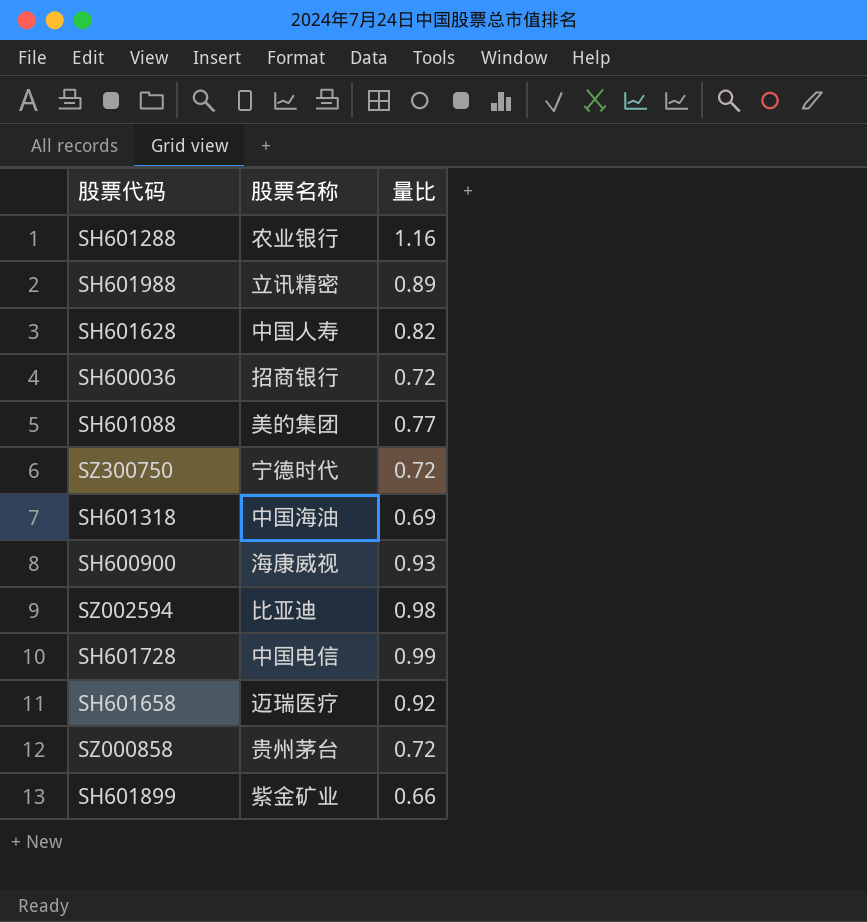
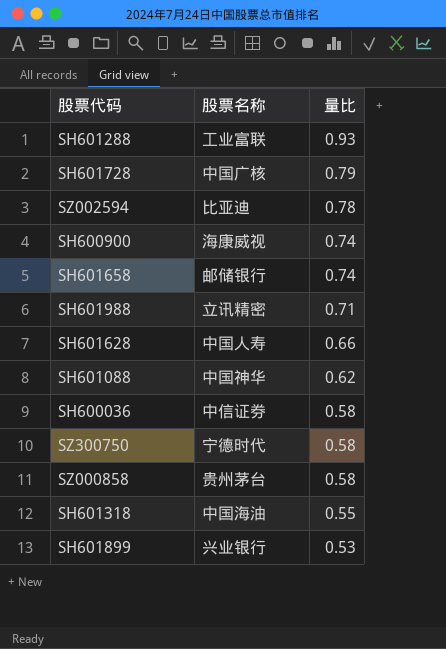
row order: none -> 量比 descending
SH601288 | 股票名称: 农业银行 -> 工业富联
SH601288 | 量比: 1.16 -> 0.93
SH601728 | 股票名称: 中国电信 -> 中国广核
SH601728 | 量比: 0.99 -> 0.79
SZ002594 | 量比: 0.98 -> 0.78
SH600900 | 量比: 0.93 -> 0.74
SH601658 | 股票名称: 迈瑞医疗 -> 邮储银行
SH601658 | 量比: 0.92 -> 0.74
SH601988 | 量比: 0.89 -> 0.71
SH601628 | 量比: 0.82 -> 0.66
SH601088 | 股票名称: 美的集团 -> 中国神华
SH601088 | 量比: 0.77 -> 0.62
SH600036 | 股票名称: 招商银行 -> 中信证券
SH600036 | 量比: 0.72 -> 0.58
SZ300750 | 量比: 0.72 -> 0.58
SZ000858 | 量比: 0.72 -> 0.58
SH601318 | 量比: 0.69 -> 0.55
SH601899 | 股票名称: 紫金矿业 -> 兴业银行
SH601899 | 量比: 0.66 -> 0.53

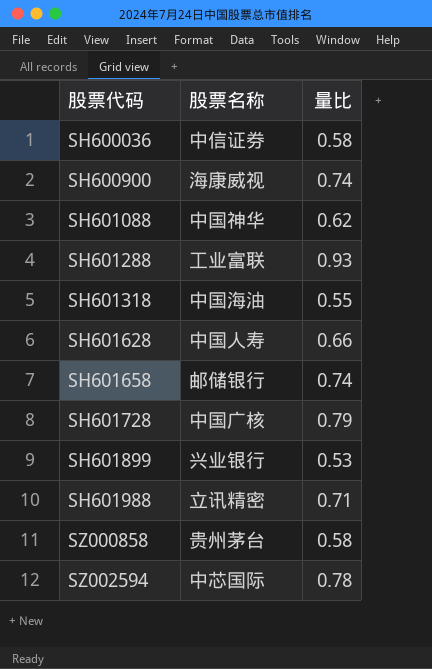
row order: 量比 descending -> 股票代码 ascending
row SZ300750: 宁德时代 | 0.58 -> none
SZ002594 | 股票名称: 比亚迪 -> 中芯国际

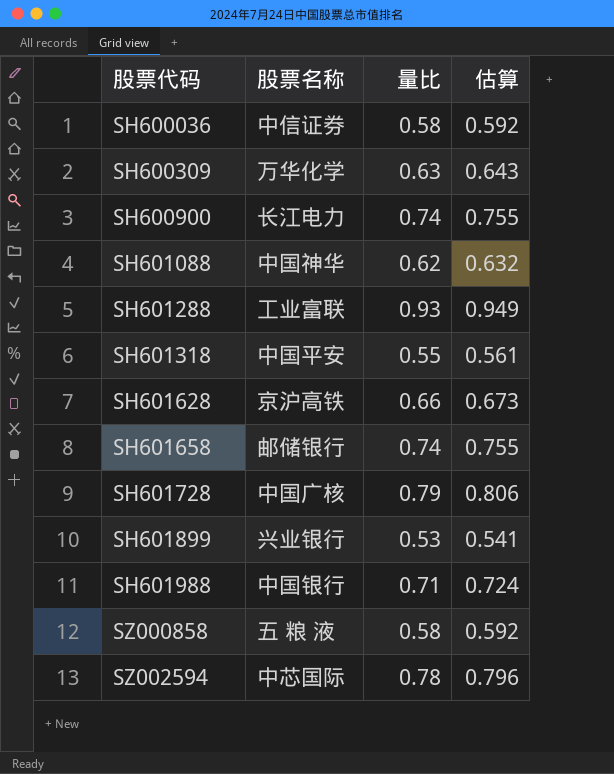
column 估算 | formula: none -> [量比] * 1.02
row SH600309: none -> 万华化学 | 0.63 | 0.643
SH600900 | 股票名称: 海康威视 -> 长江电力
SH601318 | 股票名称: 中国海油 -> 中国平安
SH601628 | 股票名称: 中国人寿 -> 京沪高铁
SH601988 | 股票名称: 立讯精密 -> 中国银行
SZ000858 | 股票名称: 贵州茅台 -> 五 粮 液

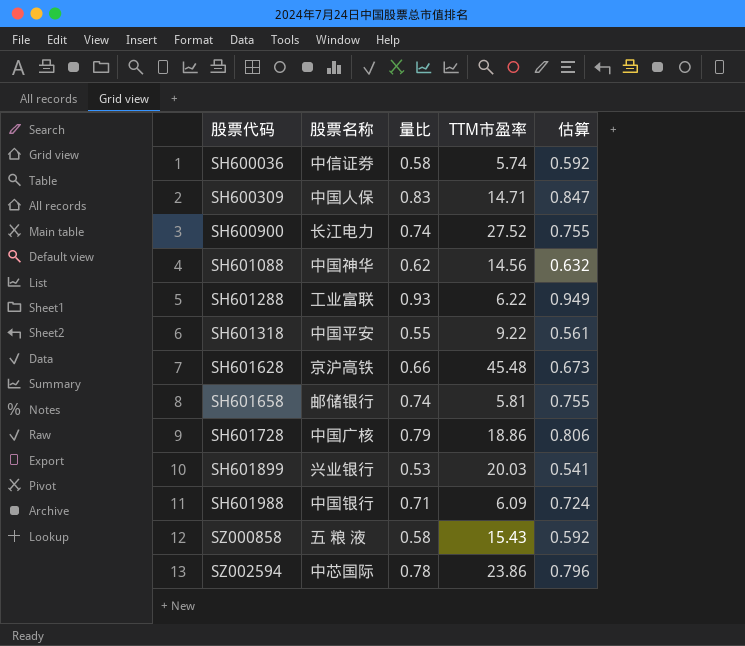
column TTM市盈率 | position: none -> 4
SH600309 | 股票名称: 万华化学 -> 中国人保
SH600309 | 量比: 0.63 -> 0.83
SH600309 | 估算: 0.643 -> 0.847

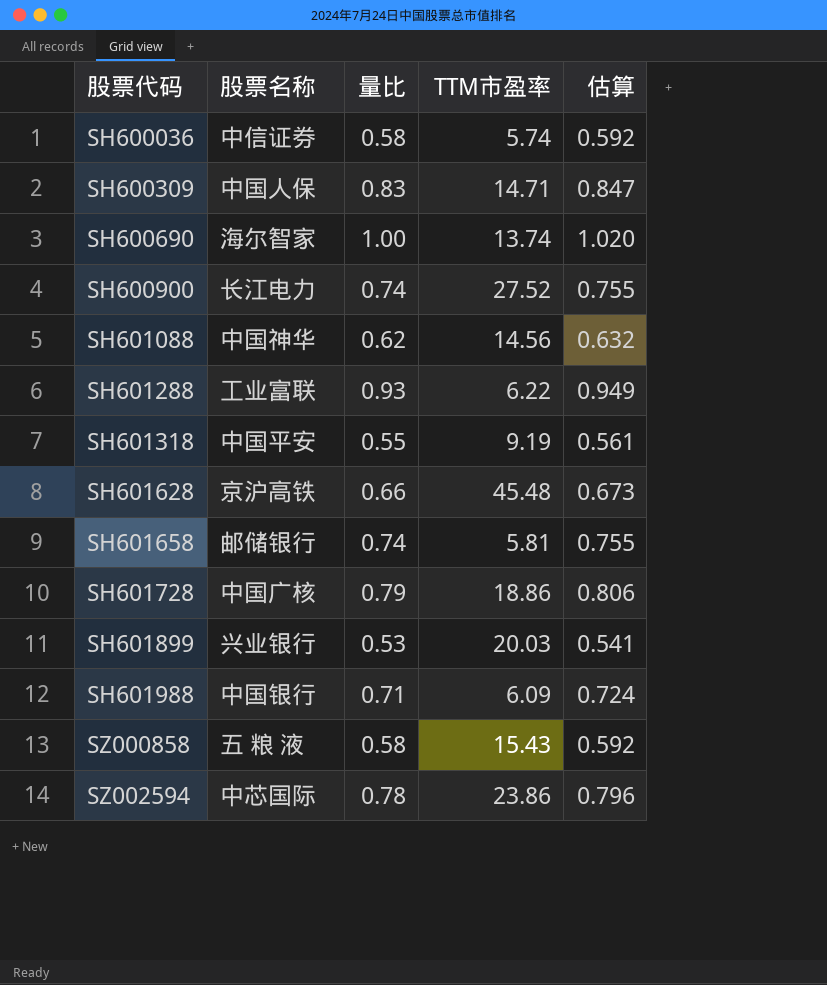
row SH600690: none -> 海尔智家 | 1.00 | 13.74 | 1.020
SH601318 | TTM市盈率: 9.22 -> 9.19

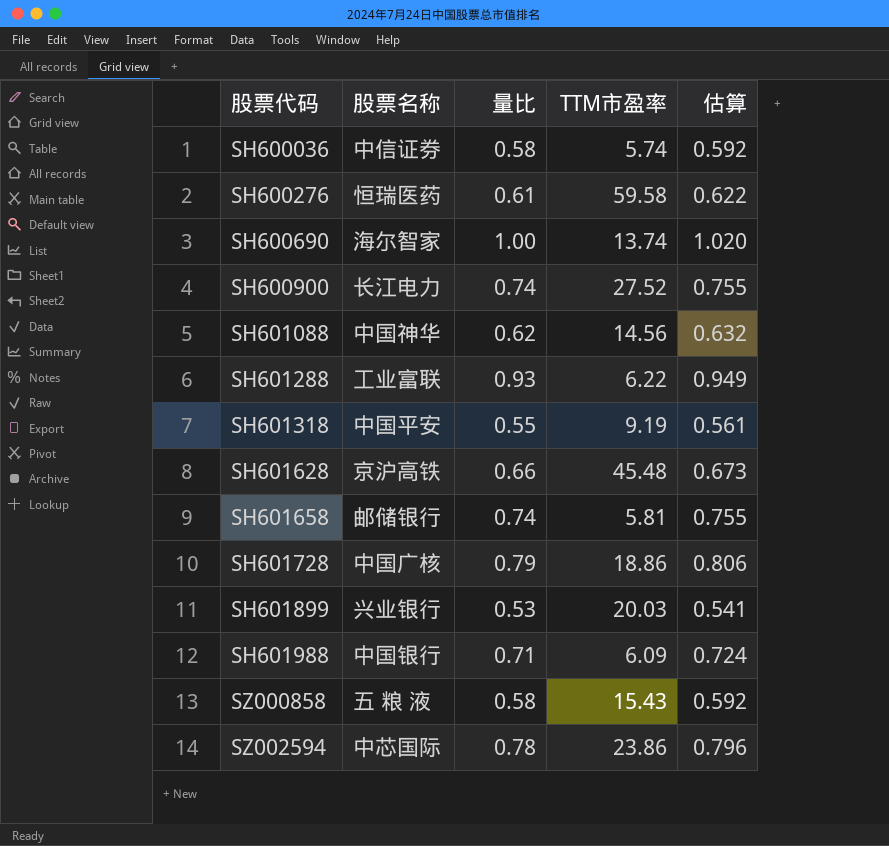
row SH600309: 中国人保 | 0.83 | 14.71 | 0.847 -> none
row SH600276: none -> 恒瑞医药 | 0.61 | 59.58 | 0.622

